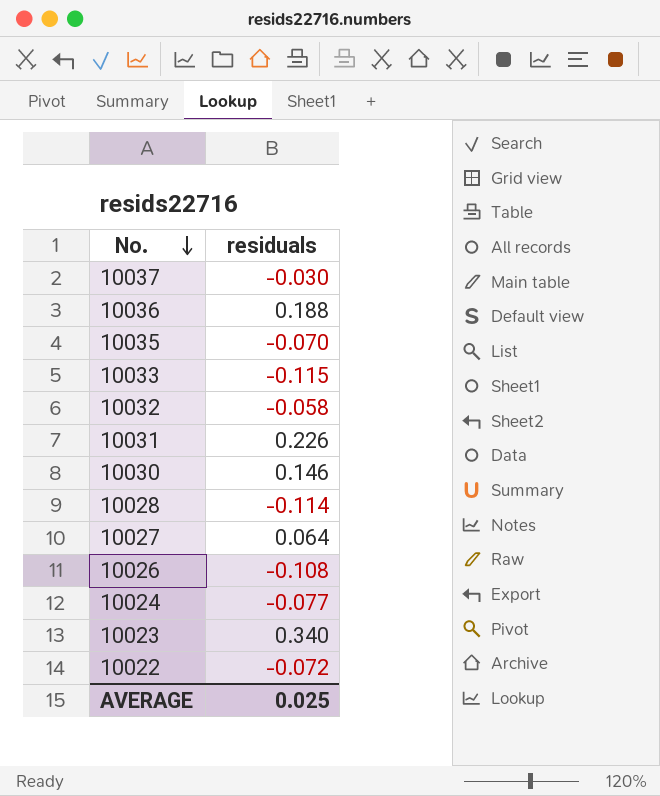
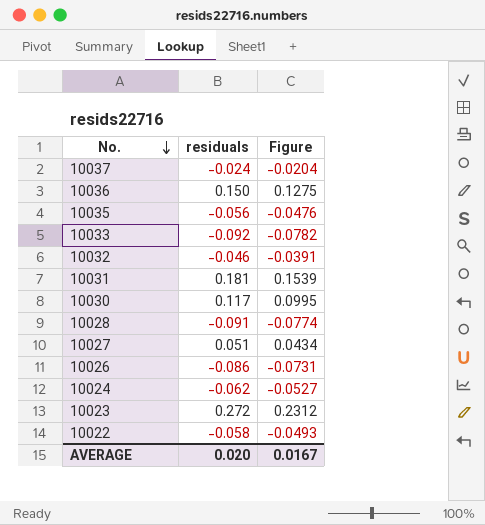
column Figure | formula: none -> [residuals] * 0.85
10037 | residuals: -0.030 -> -0.024
10036 | residuals: 0.188 -> 0.150
10035 | residuals: -0.070 -> -0.056
10033 | residuals: -0.115 -> -0.092
10032 | residuals: -0.058 -> -0.046
10031 | residuals: 0.226 -> 0.181
10030 | residuals: 0.146 -> 0.117
10028 | residuals: -0.114 -> -0.091
10027 | residuals: 0.064 -> 0.051
10026 | residuals: -0.108 -> -0.086
10024 | residuals: -0.077 -> -0.062
10023 | residuals: 0.340 -> 0.272
10022 | residuals: -0.072 -> -0.058
AVERAGE | residuals: 0.025 -> 0.020

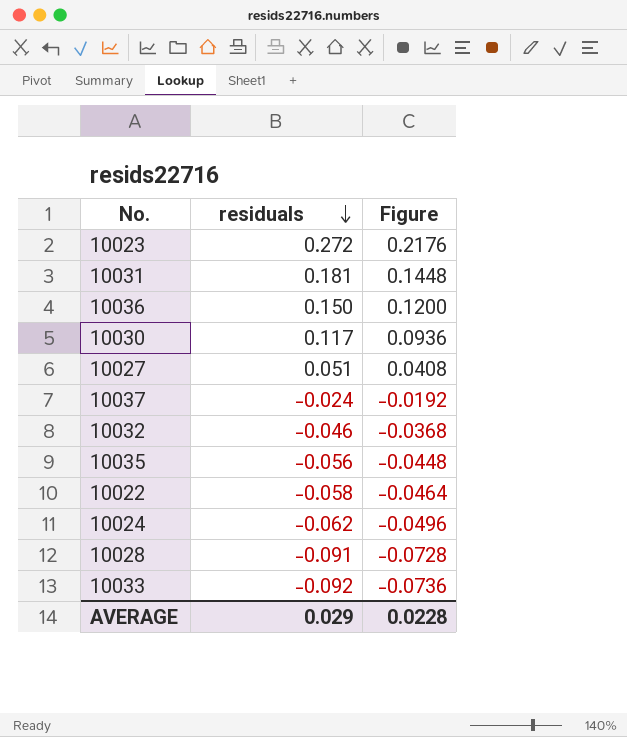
row order: No. descending -> residuals descending
column Figure | formula: [residuals] * 0.85 -> [residuals] * 0.8
row 10026: -0.086 | -0.0731 -> none
AVERAGE | residuals: 0.020 -> 0.029
AVERAGE | Figure: 0.0167 -> 0.0228

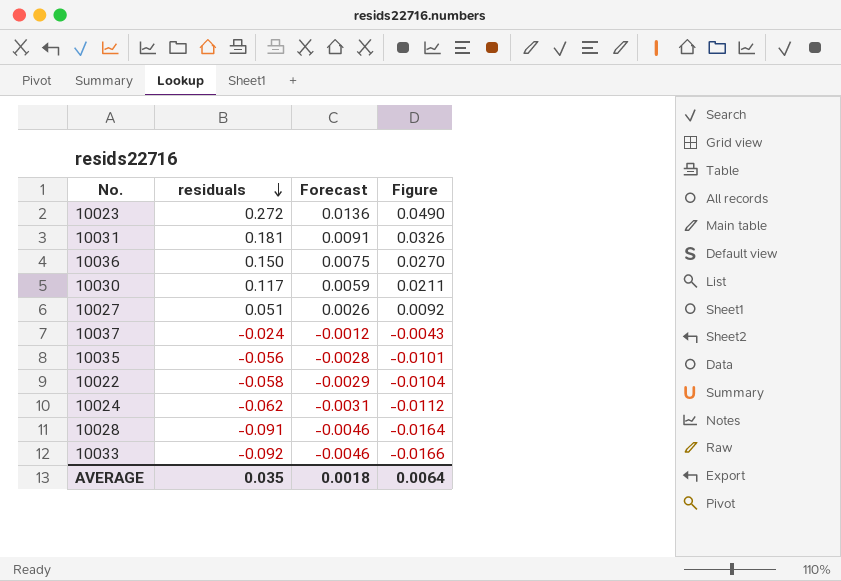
column Forecast | formula: none -> [residuals] * 0.05
column Figure | formula: [residuals] * 0.8 -> [residuals] * 0.18
row 10032: -0.046 | -0.0368 -> none
AVERAGE | residuals: 0.029 -> 0.035
AVERAGE | Figure: 0.0228 -> 0.0064

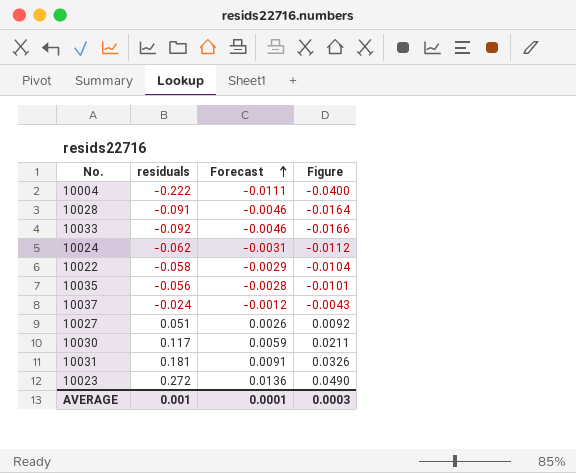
row order: residuals descending -> Forecast ascending
row 10036: 0.150 | 0.0075 | 0.0270 -> none
row 10004: none -> -0.222 | -0.0111 | -0.0400
AVERAGE | residuals: 0.035 -> 0.001
AVERAGE | Forecast: 0.0018 -> 0.0001
AVERAGE | Figure: 0.0064 -> 0.0003

